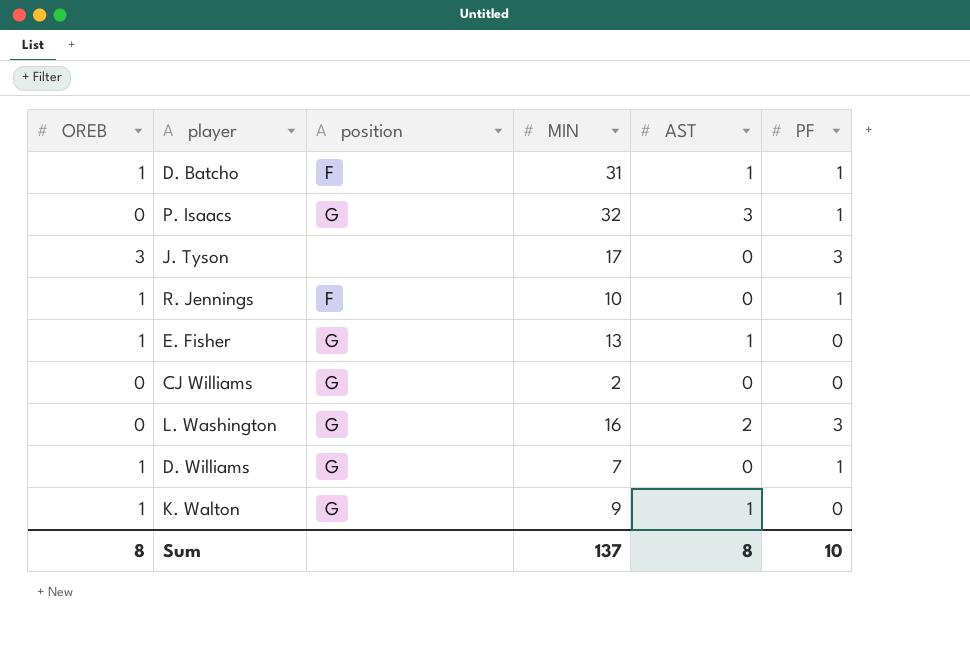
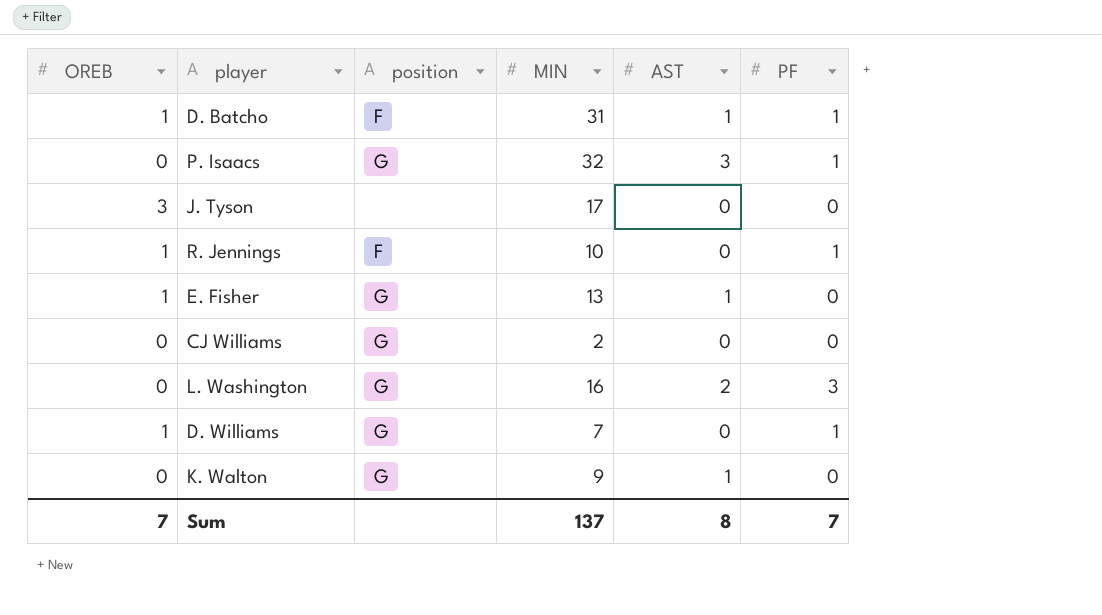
J. Tyson | PF: 3 -> 0
K. Walton | OREB: 1 -> 0
Sum | OREB: 8 -> 7
Sum | PF: 10 -> 7

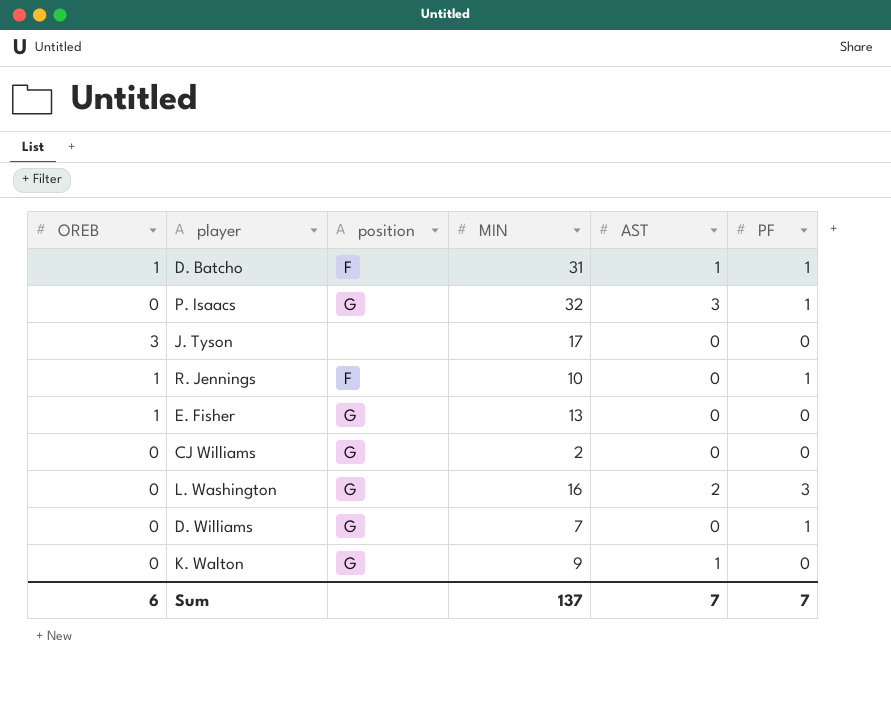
E. Fisher | AST: 1 -> 0
D. Williams | OREB: 1 -> 0
Sum | OREB: 7 -> 6
Sum | AST: 8 -> 7

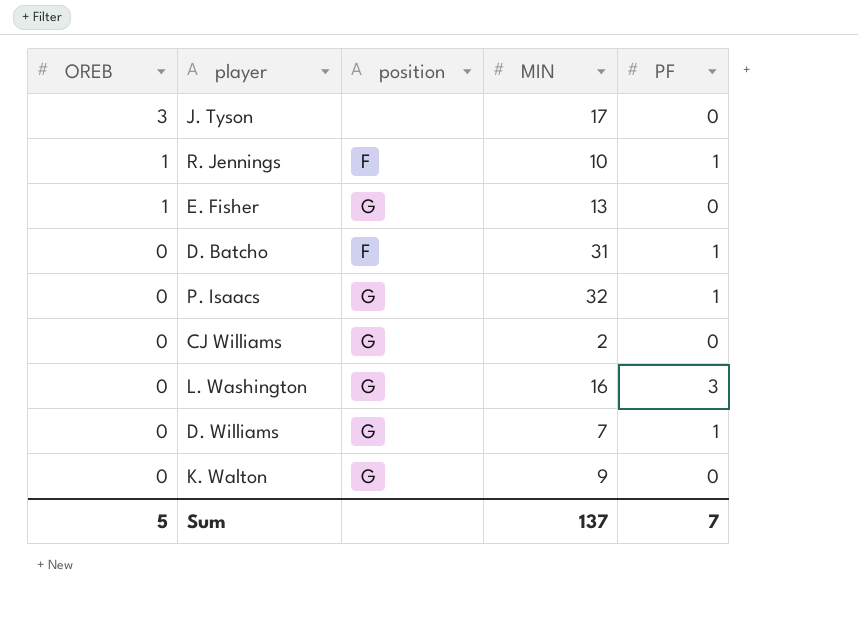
row order: none -> OREB descending
column AST | position: 5 -> none
D. Batcho | OREB: 1 -> 0
Sum | OREB: 6 -> 5

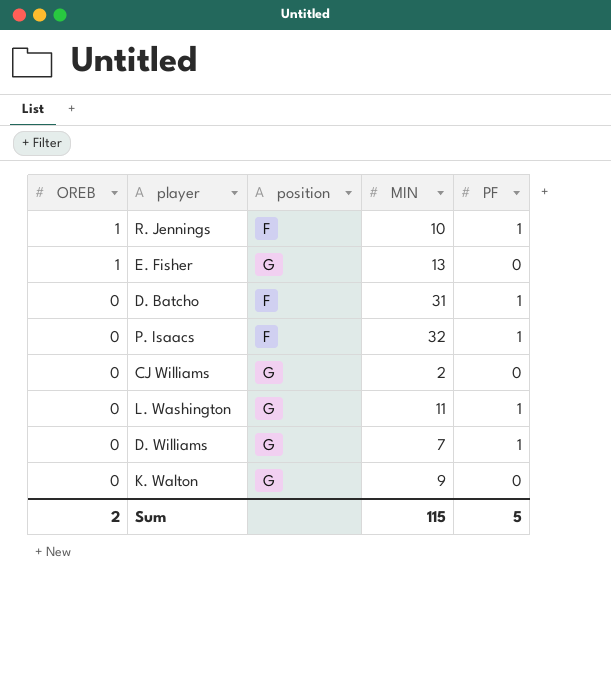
row J. Tyson: 3 | none | 17 | 0 -> none
P. Isaacs | position: G -> F
L. Washington | MIN: 16 -> 11
L. Washington | PF: 3 -> 1
Sum | OREB: 5 -> 2
Sum | MIN: 137 -> 115
Sum | PF: 7 -> 5

